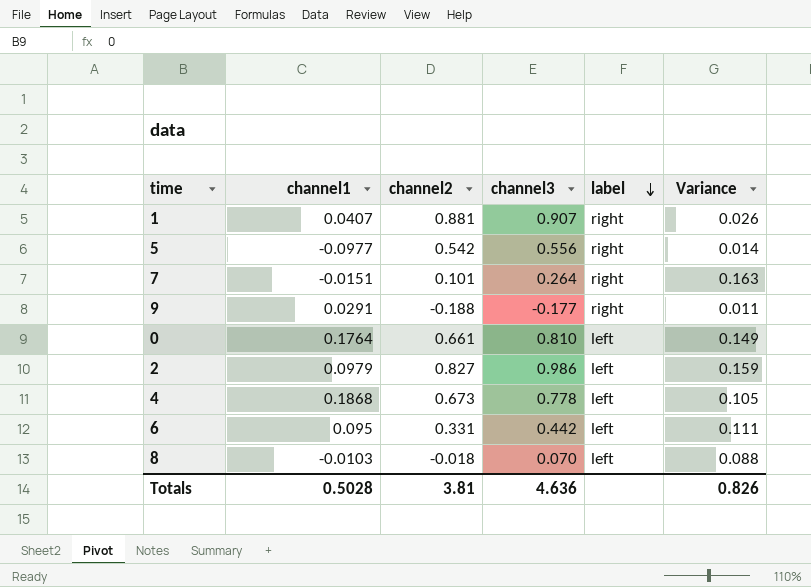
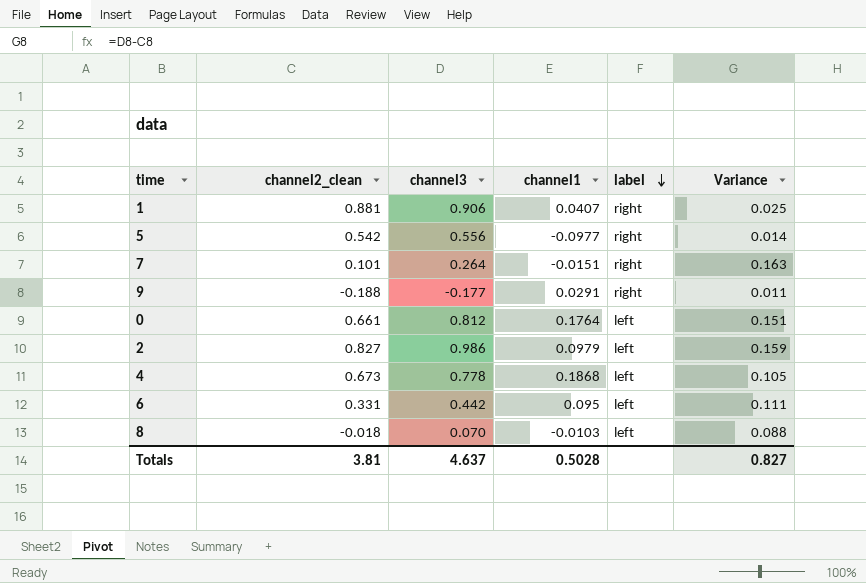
column name: channel2 -> channel2_clean
column channel1 | position: 2 -> 4
1 | channel3: 0.907 -> 0.906
1 | Variance: 0.026 -> 0.025
0 | channel3: 0.810 -> 0.812
0 | Variance: 0.149 -> 0.151
Totals | channel3: 4.636 -> 4.637
Totals | Variance: 0.826 -> 0.827

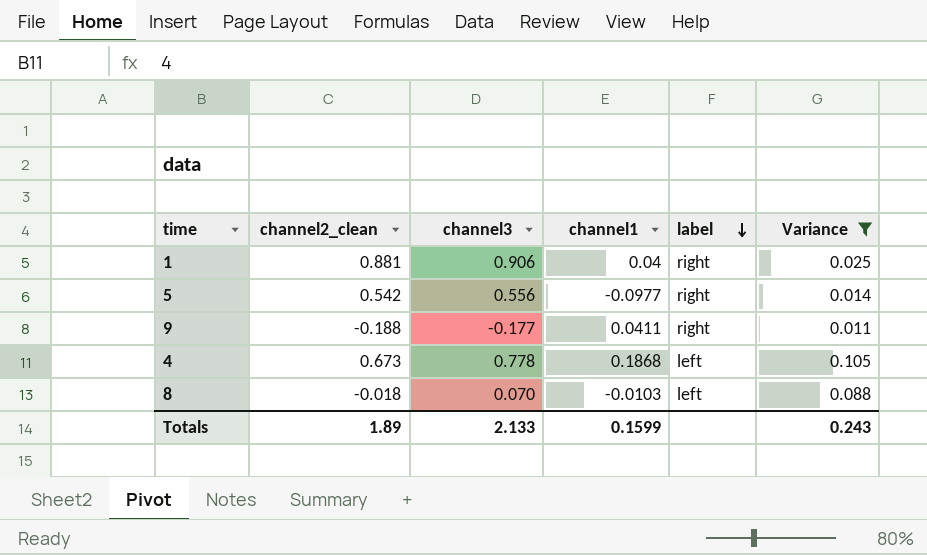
filter: none -> Variance <= 0.105
1 | channel1: 0.0407 -> 0.04
9 | channel1: 0.0291 -> 0.0411
Totals | channel2_clean: 3.81 -> 1.89
Totals | channel3: 4.637 -> 2.133
Totals | channel1: 0.5028 -> 0.1599
Totals | Variance: 0.827 -> 0.243

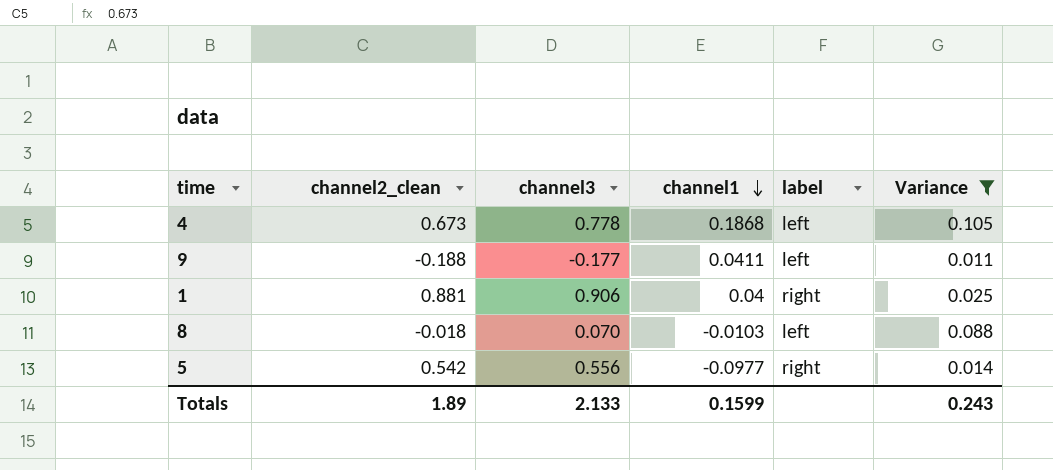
row order: label descending -> channel1 descending
9 | label: right -> left

